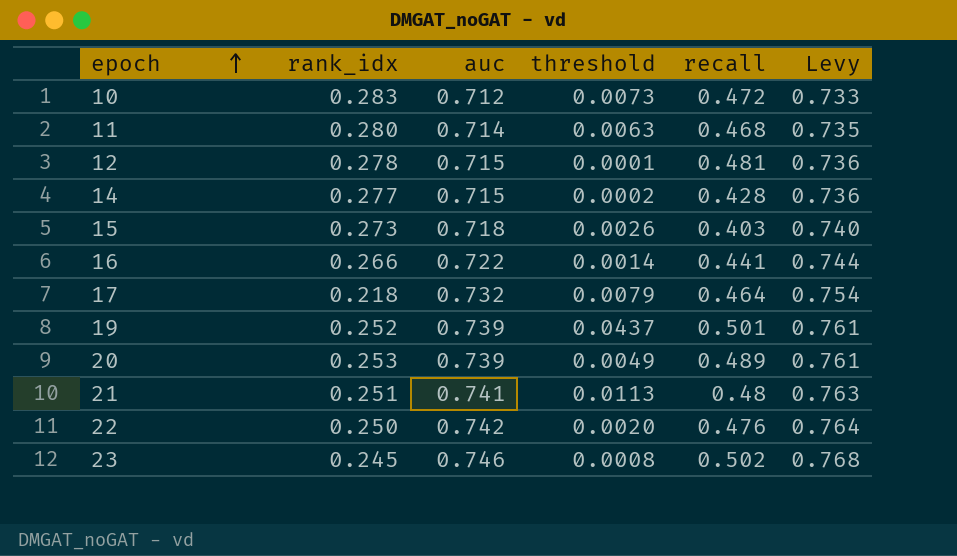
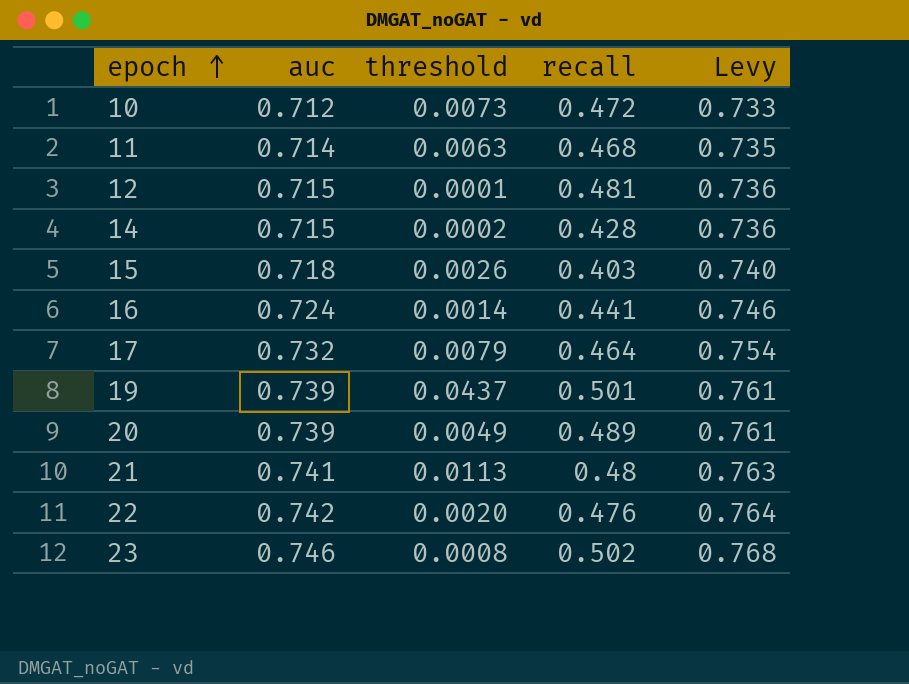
column rank_idx | position: 2 -> none
16 | auc: 0.722 -> 0.724
16 | Levy: 0.744 -> 0.746

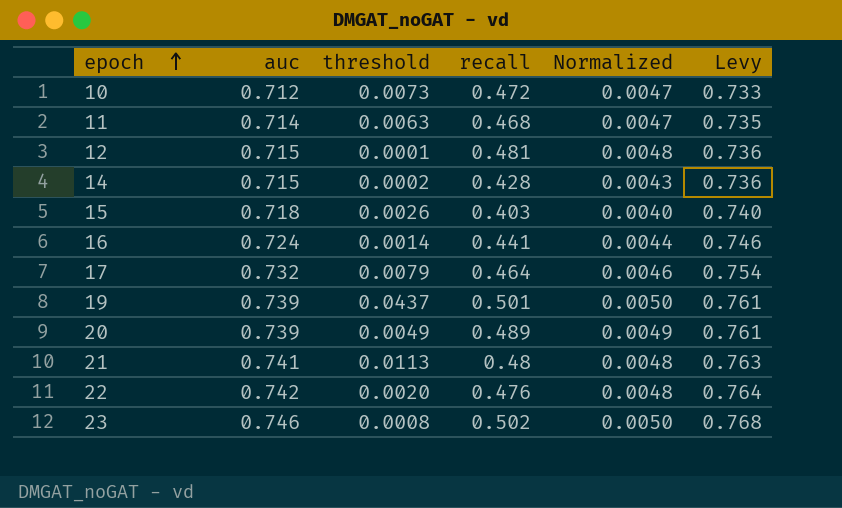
column Normalized | formula: none -> [recall] * 0.01

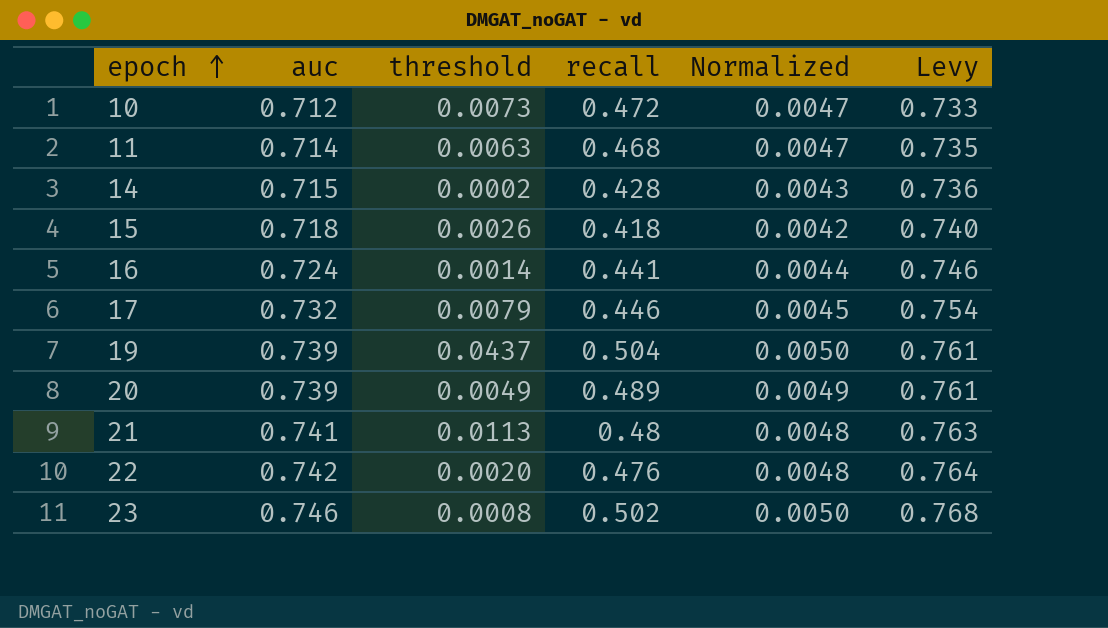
row 12: 0.715 | 0.0001 | 0.481 | 0.0048 | 0.736 -> none
15 | recall: 0.403 -> 0.418
15 | Normalized: 0.0040 -> 0.0042
17 | recall: 0.464 -> 0.446
17 | Normalized: 0.0046 -> 0.0045
19 | recall: 0.501 -> 0.504

